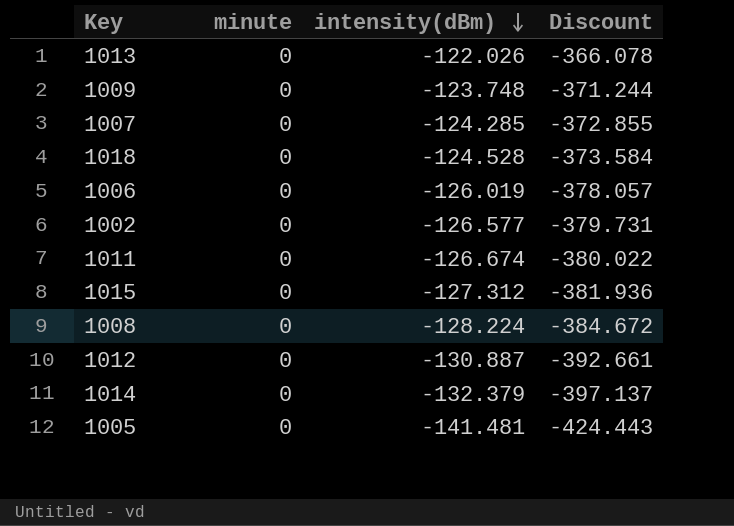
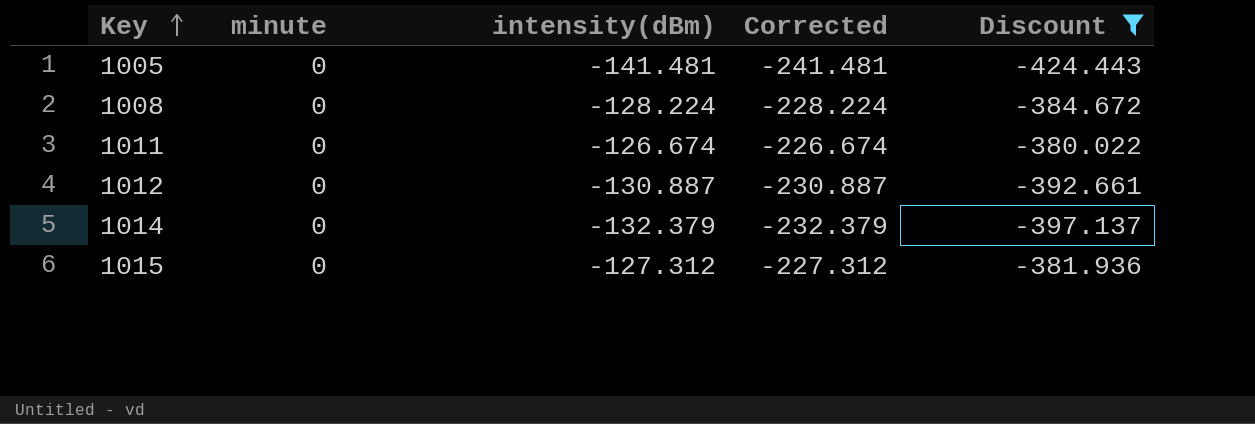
filter: none -> Discount <= -380.022
row order: intensity(dBm) descending -> Key ascending
column Corrected | formula: none -> [intensity(dBm)] - 100

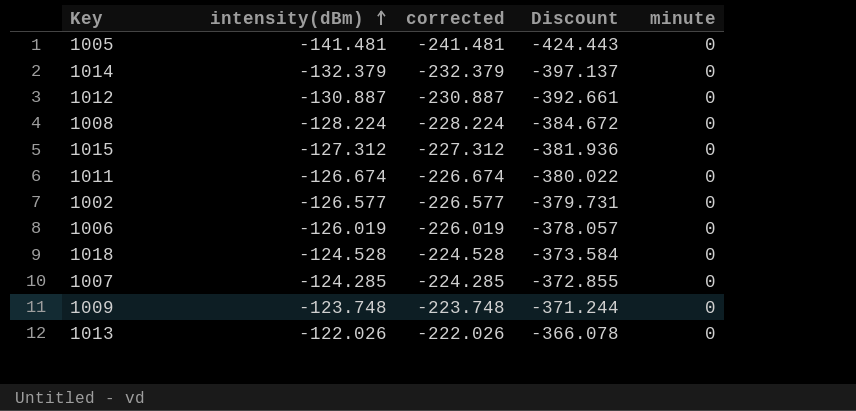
filter: Discount <= -380.022 -> none
row order: Key ascending -> intensity(dBm) ascending
column name: Corrected -> corrected
column minute | position: 2 -> 5

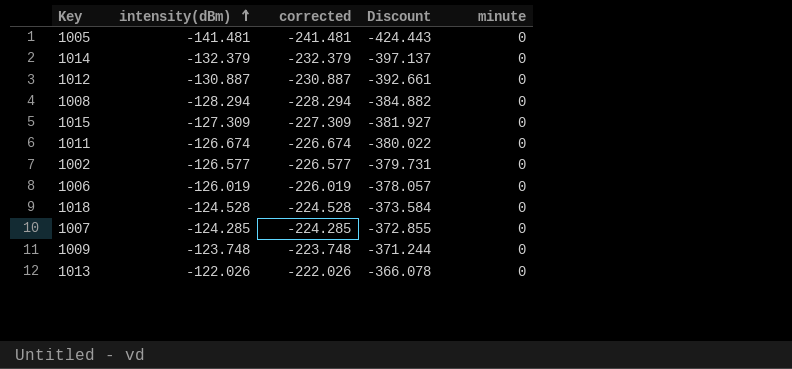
1008 | intensity(dBm): -128.224 -> -128.294
1008 | corrected: -228.224 -> -228.294
1008 | Discount: -384.672 -> -384.882
1015 | intensity(dBm): -127.312 -> -127.309
1015 | corrected: -227.312 -> -227.309
1015 | Discount: -381.936 -> -381.927

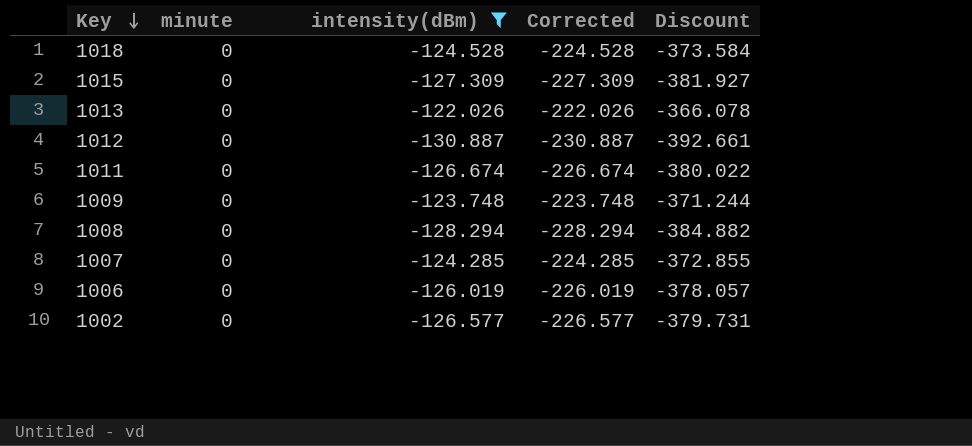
filter: none -> intensity(dBm) >= -130.887
row order: intensity(dBm) ascending -> Key descending
column minute | position: 5 -> 2
column name: corrected -> Corrected

